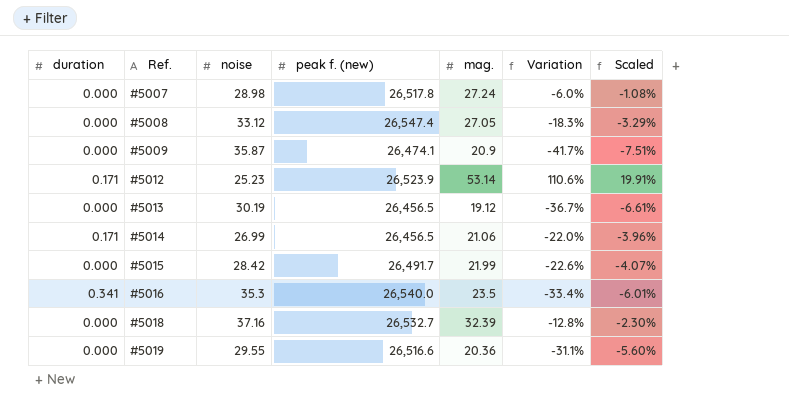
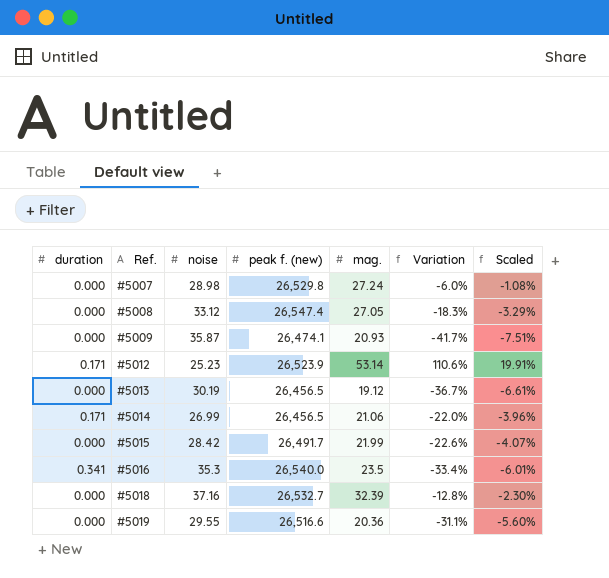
#5007 | peak f. (new): 26,517.8 -> 26,529.8
#5009 | mag.: 20.9 -> 20.93

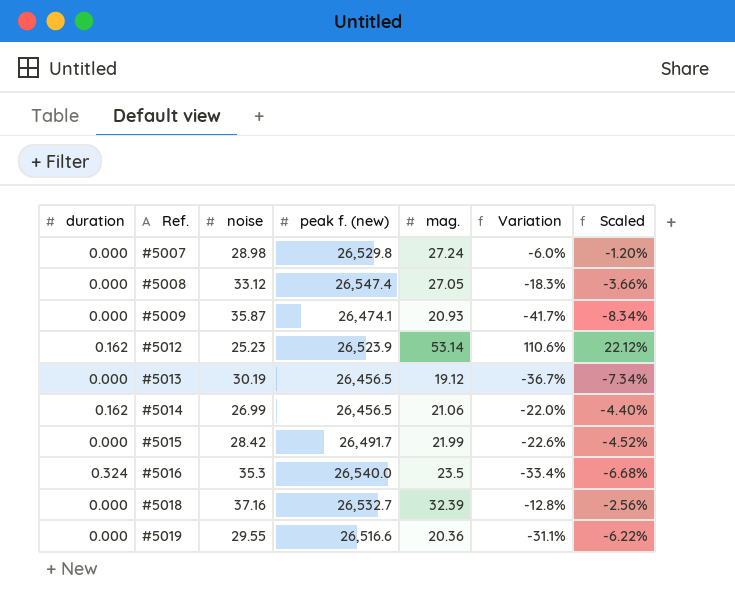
column Scaled | formula: [Variation] * 0.18 -> [Variation] * 0.2
#5012 | duration: 0.171 -> 0.162
#5014 | duration: 0.171 -> 0.162
#5016 | duration: 0.341 -> 0.324

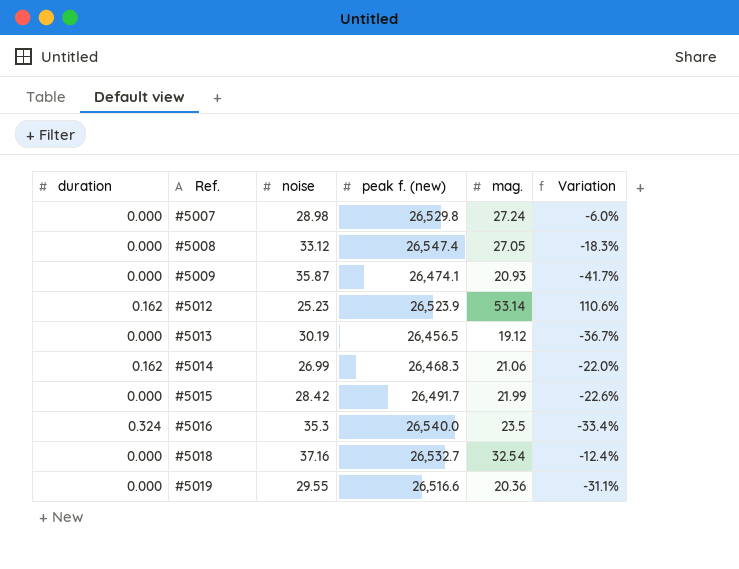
column Scaled | formula: [Variation] * 0.2 -> none
#5014 | peak f. (new): 26,456.5 -> 26,468.3
#5018 | mag.: 32.39 -> 32.54
#5018 | Variation: -12.8% -> -12.4%

